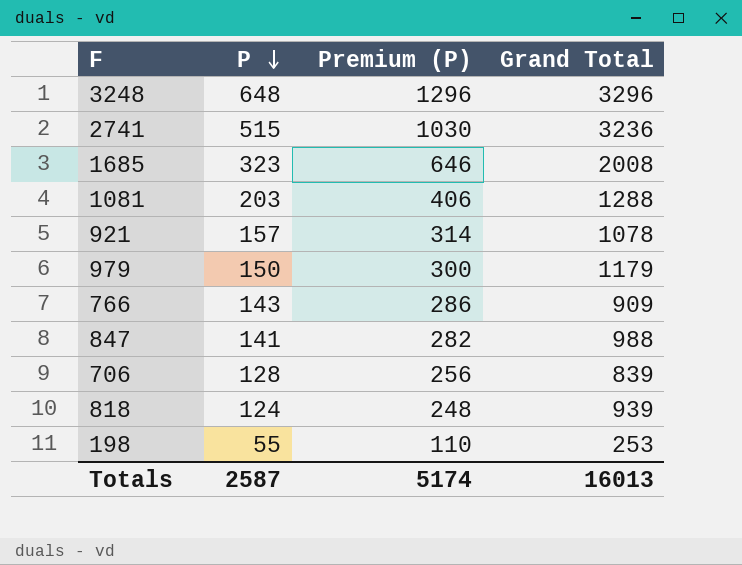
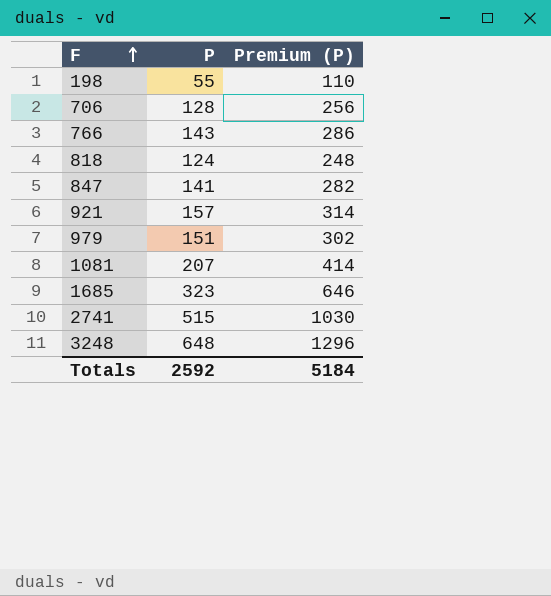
row order: P descending -> F ascending
column Grand Total | position: 4 -> none
979 | P: 150 -> 151
979 | Premium (P): 300 -> 302
1081 | P: 203 -> 207
1081 | Premium (P): 406 -> 414
Totals | P: 2587 -> 2592
Totals | Premium (P): 5174 -> 5184

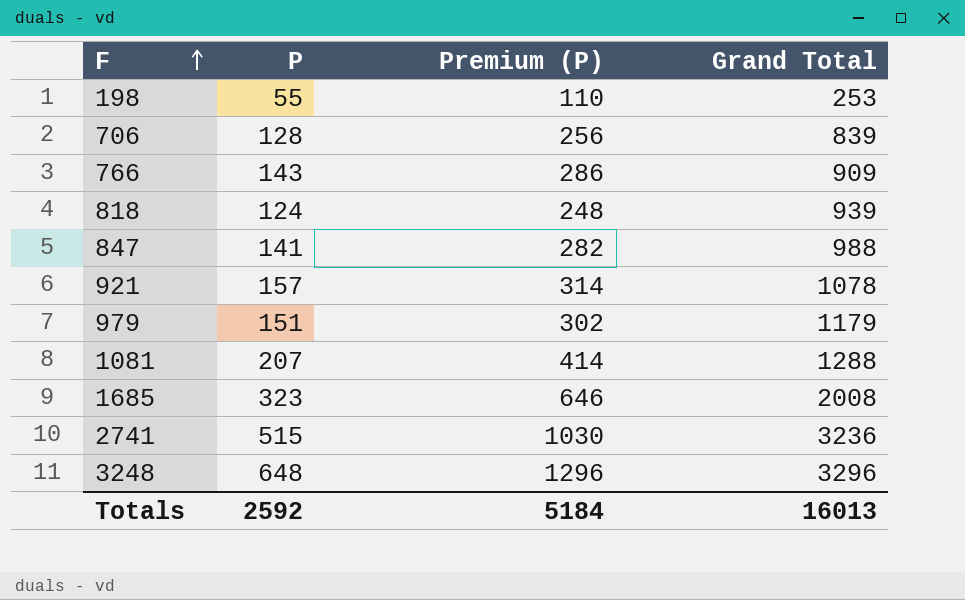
column Grand Total | position: none -> 4

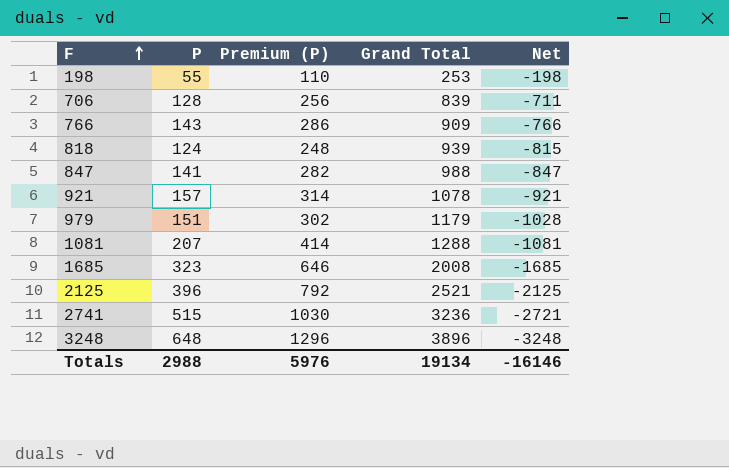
column Net | formula: none -> [P] - [Grand Total]
row 2125: none -> 396 | 792 | 2521 | -2125
3248 | Grand Total: 3296 -> 3896
Totals | P: 2592 -> 2988
Totals | Premium (P): 5184 -> 5976
Totals | Grand Total: 16013 -> 19134

